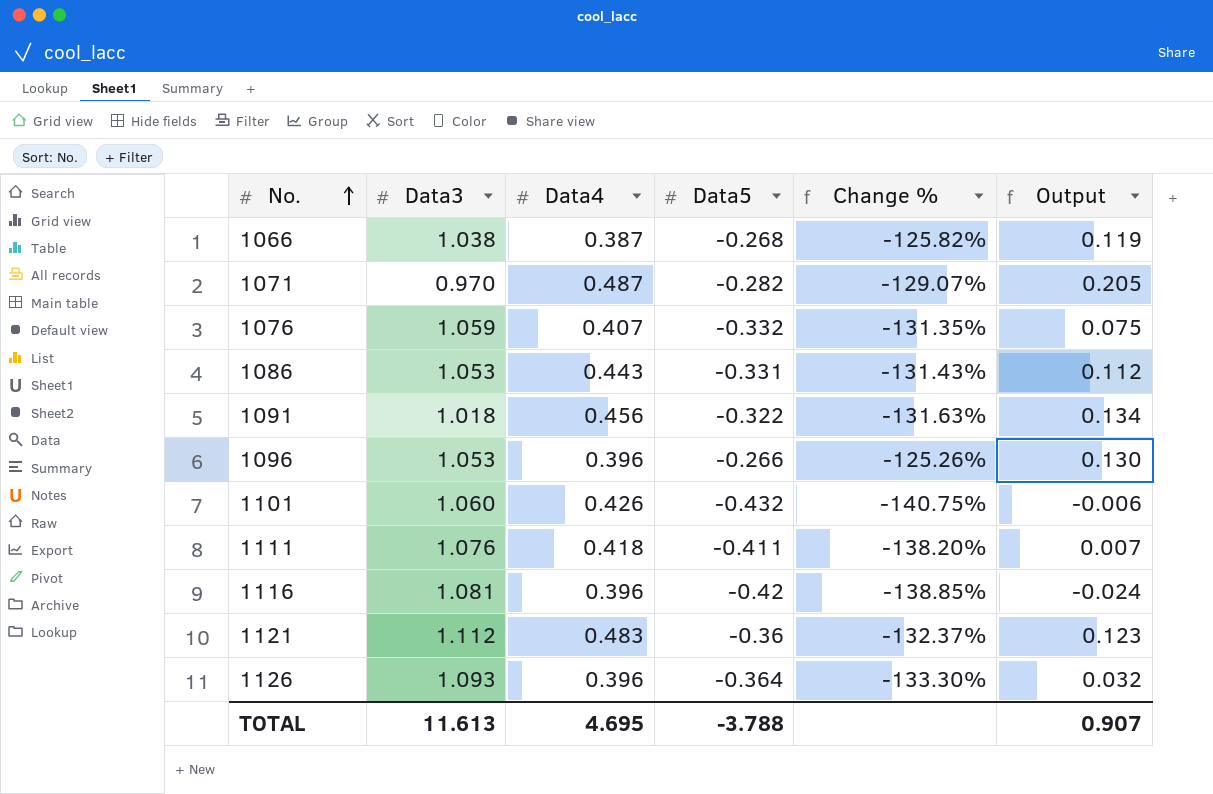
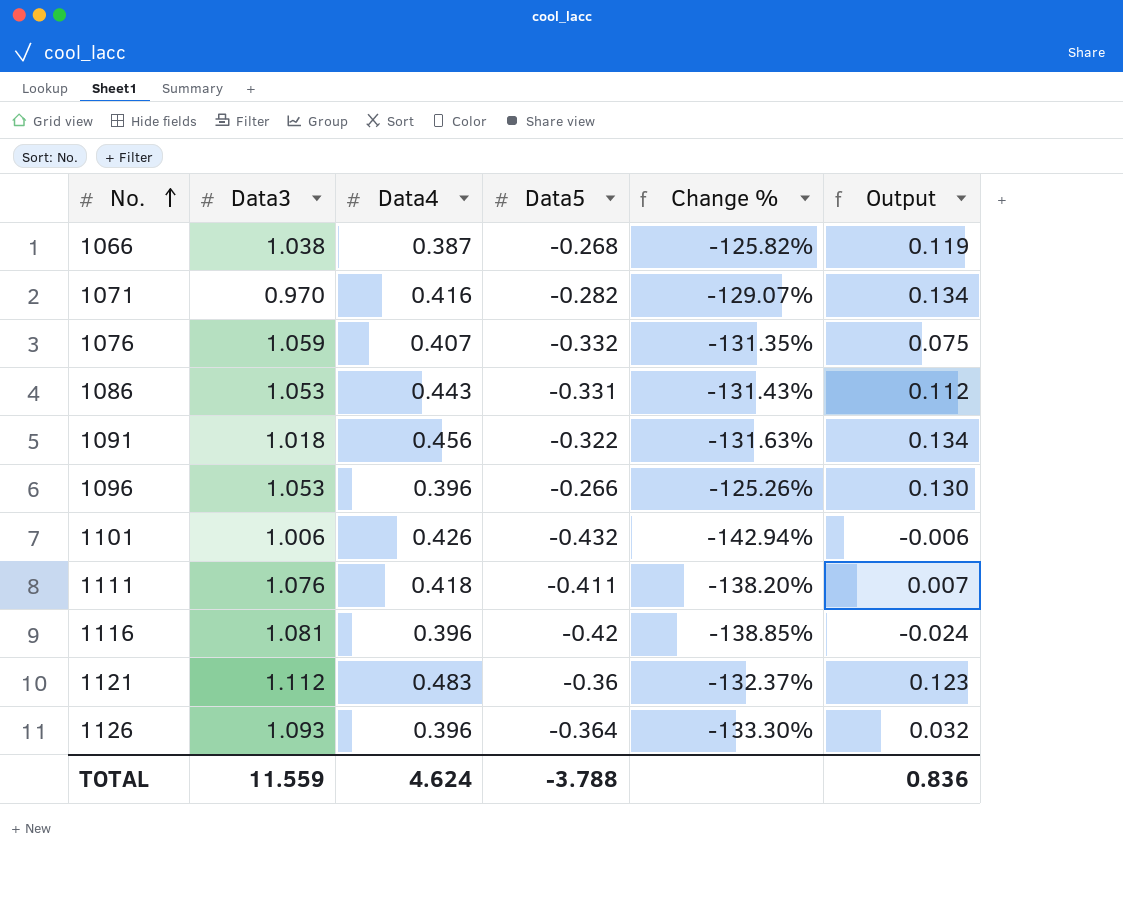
1071 | Data4: 0.487 -> 0.416
1071 | Output: 0.205 -> 0.134
1101 | Data3: 1.060 -> 1.006
1101 | Change %: -140.75% -> -142.94%
TOTAL | Data3: 11.613 -> 11.559
TOTAL | Data4: 4.695 -> 4.624
TOTAL | Output: 0.907 -> 0.836

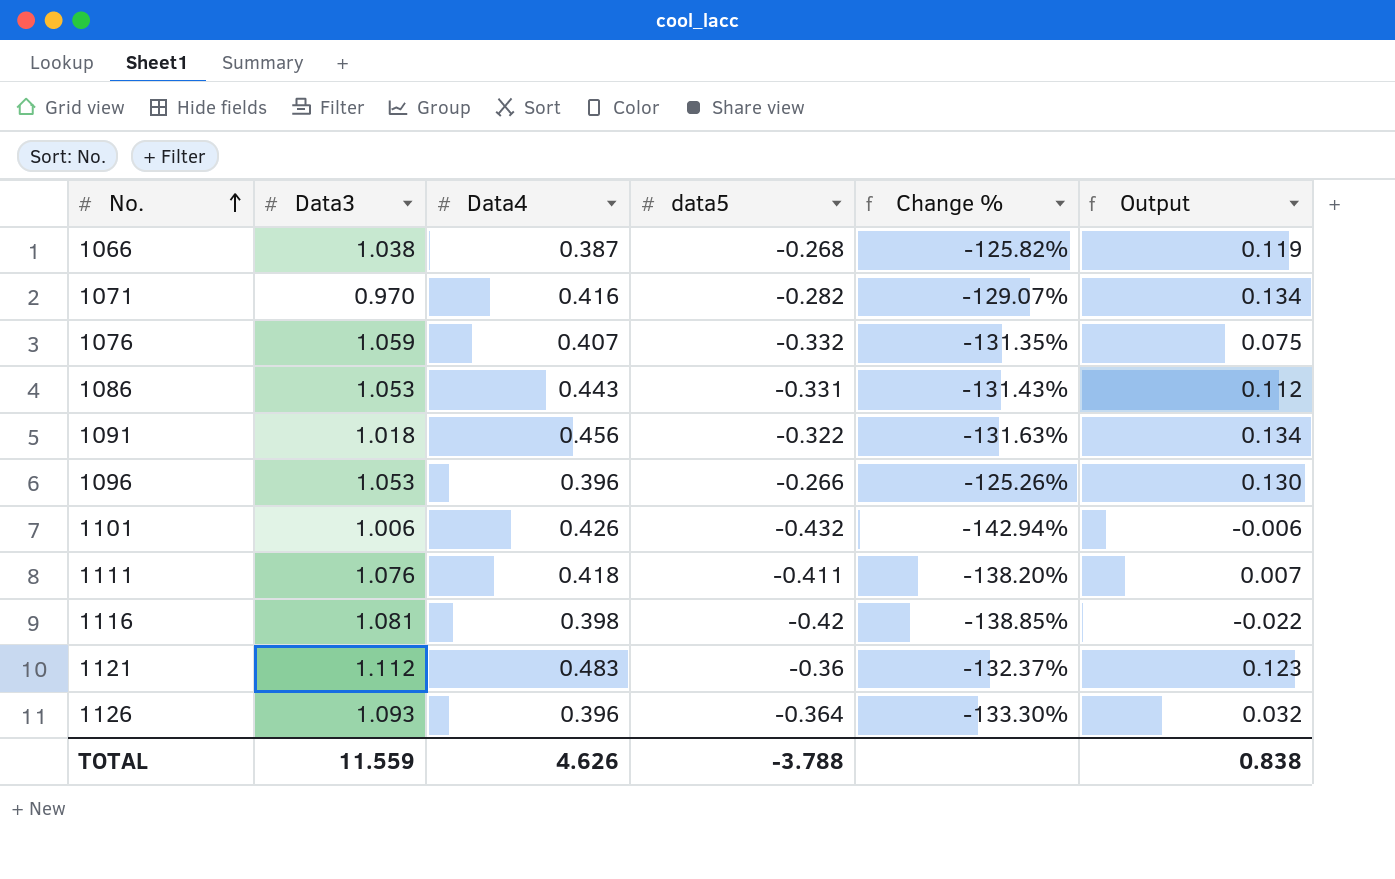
column name: Data5 -> data5
1116 | Data4: 0.396 -> 0.398
1116 | Output: -0.024 -> -0.022
TOTAL | Data4: 4.624 -> 4.626
TOTAL | Output: 0.836 -> 0.838

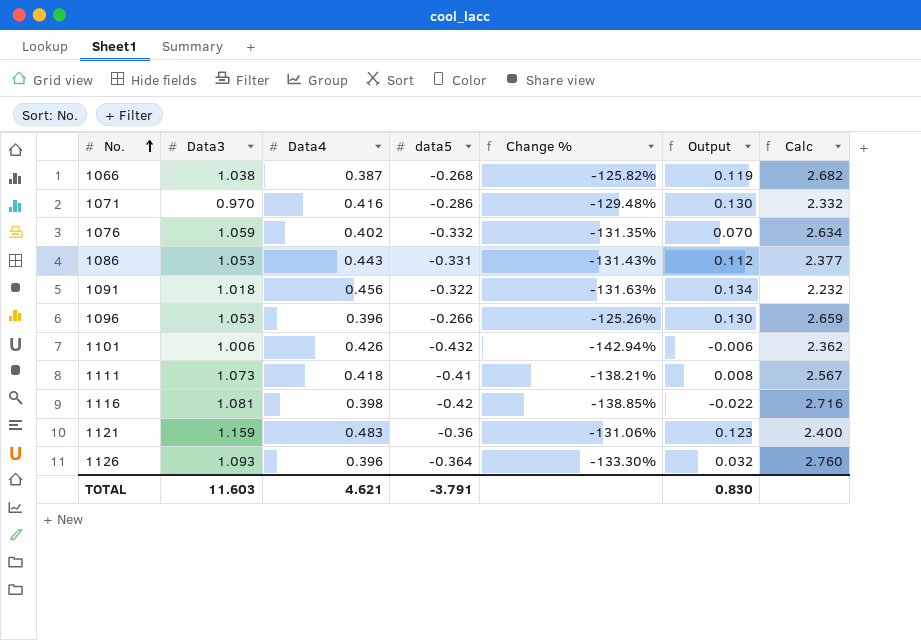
column Calc | formula: none -> [Data3] / [Data4]
1071 | data5: -0.282 -> -0.286
1071 | Change %: -129.07% -> -129.48%
1071 | Output: 0.134 -> 0.130
1076 | Data4: 0.407 -> 0.402
1076 | Output: 0.075 -> 0.070
1111 | Data3: 1.076 -> 1.073
1111 | data5: -0.411 -> -0.41
1111 | Change %: -138.20% -> -138.21%
1111 | Output: 0.007 -> 0.008
1121 | Data3: 1.112 -> 1.159
1121 | Change %: -132.37% -> -131.06%
TOTAL | Data3: 11.559 -> 11.603
TOTAL | Data4: 4.626 -> 4.621
TOTAL | data5: -3.788 -> -3.791
TOTAL | Output: 0.838 -> 0.830

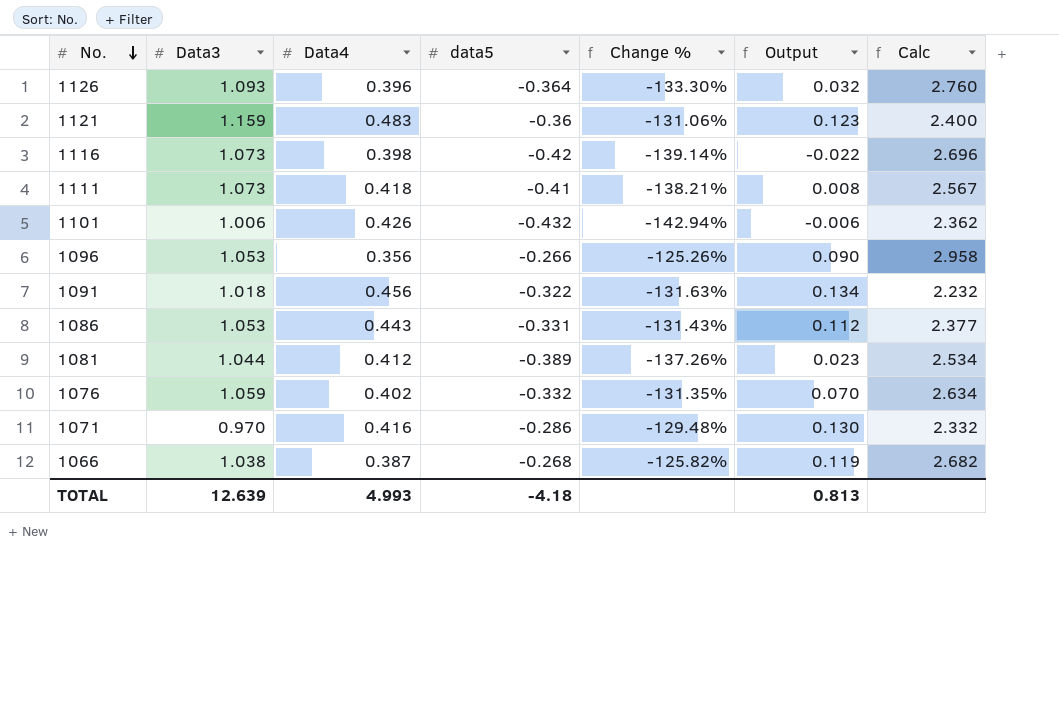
row order: No. ascending -> No. descending
1116 | Data3: 1.081 -> 1.073
1116 | Change %: -138.85% -> -139.14%
1116 | Calc: 2.716 -> 2.696
1096 | Data4: 0.396 -> 0.356
1096 | Output: 0.130 -> 0.090
1096 | Calc: 2.659 -> 2.958
row 1081: none -> 1.044 | 0.412 | -0.389 | -137.26% | 0.023 | 2.534
TOTAL | Data3: 11.603 -> 12.639
TOTAL | Data4: 4.621 -> 4.993
TOTAL | data5: -3.791 -> -4.18
TOTAL | Output: 0.830 -> 0.813

